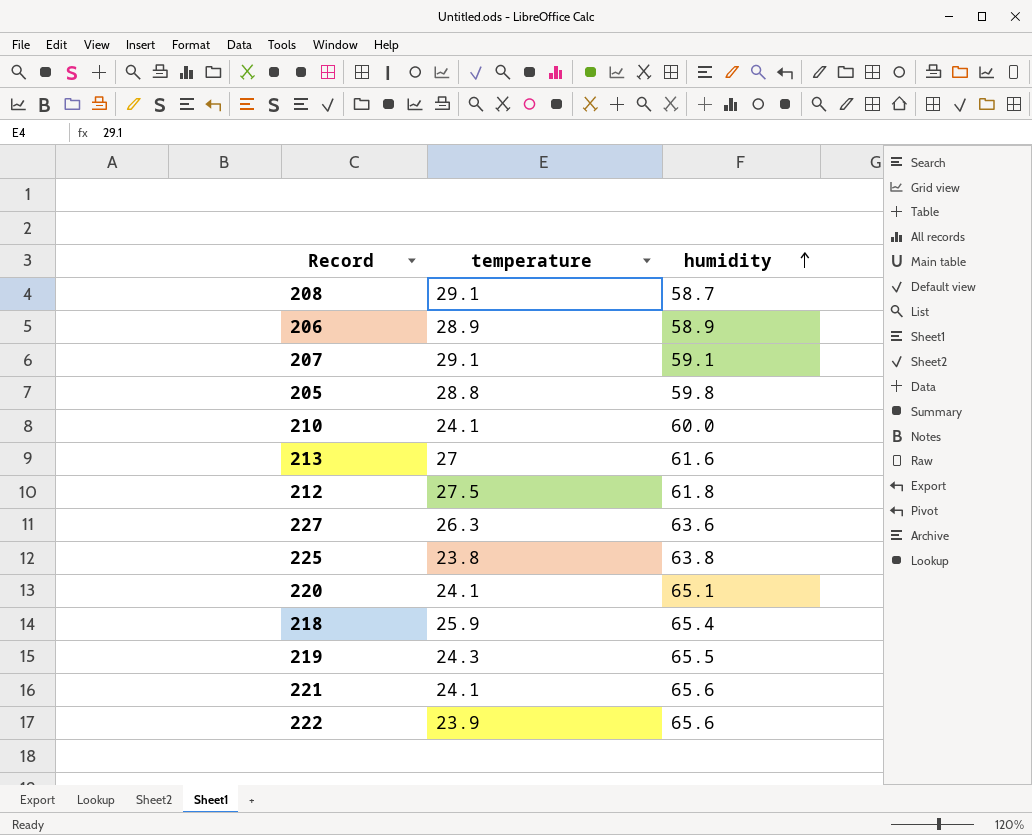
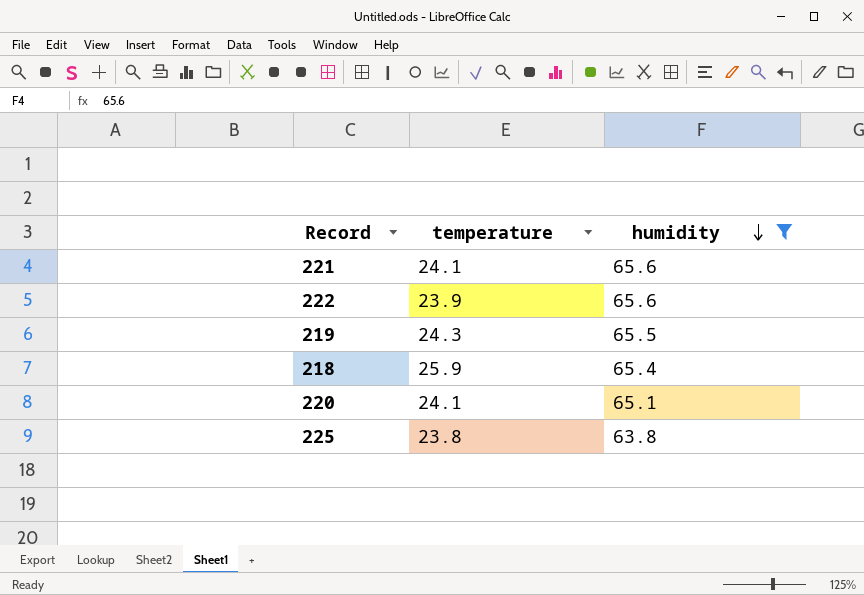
filter: none -> humidity >= 63.8
row order: humidity ascending -> humidity descending

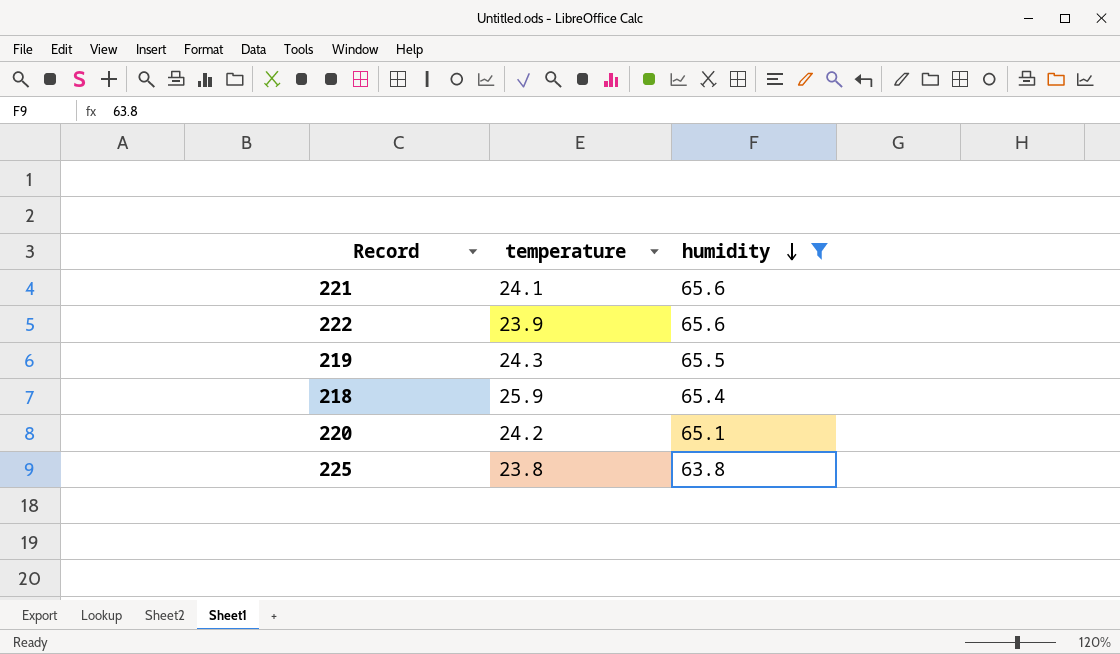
220 | temperature: 24.1 -> 24.2

